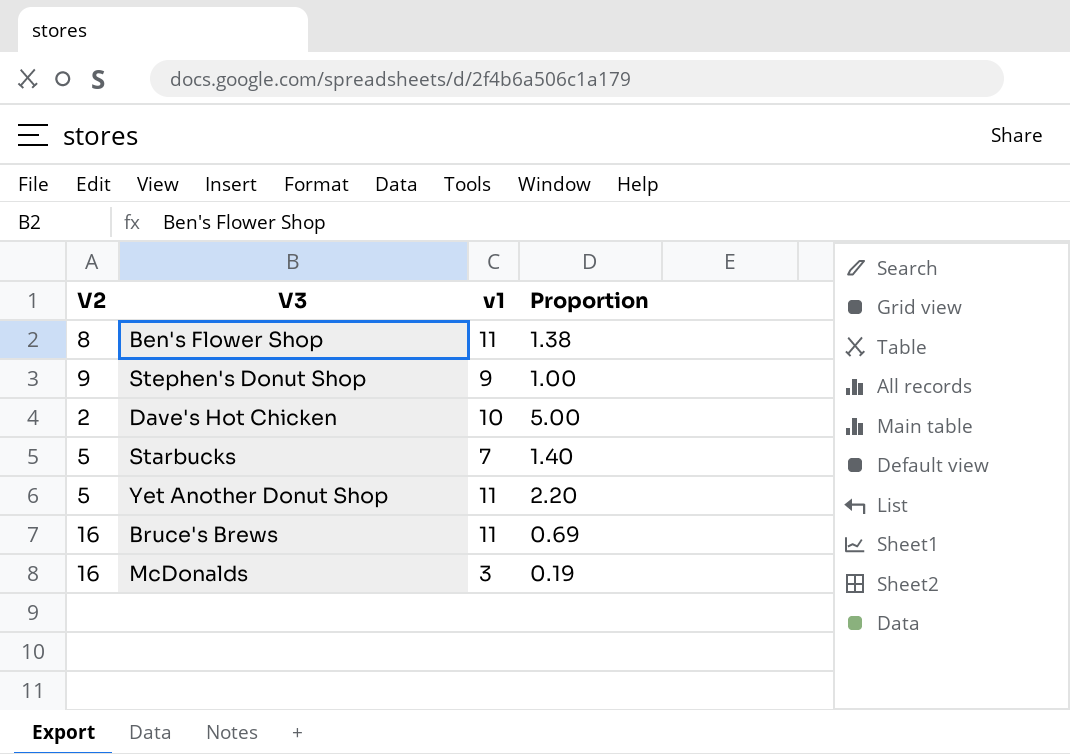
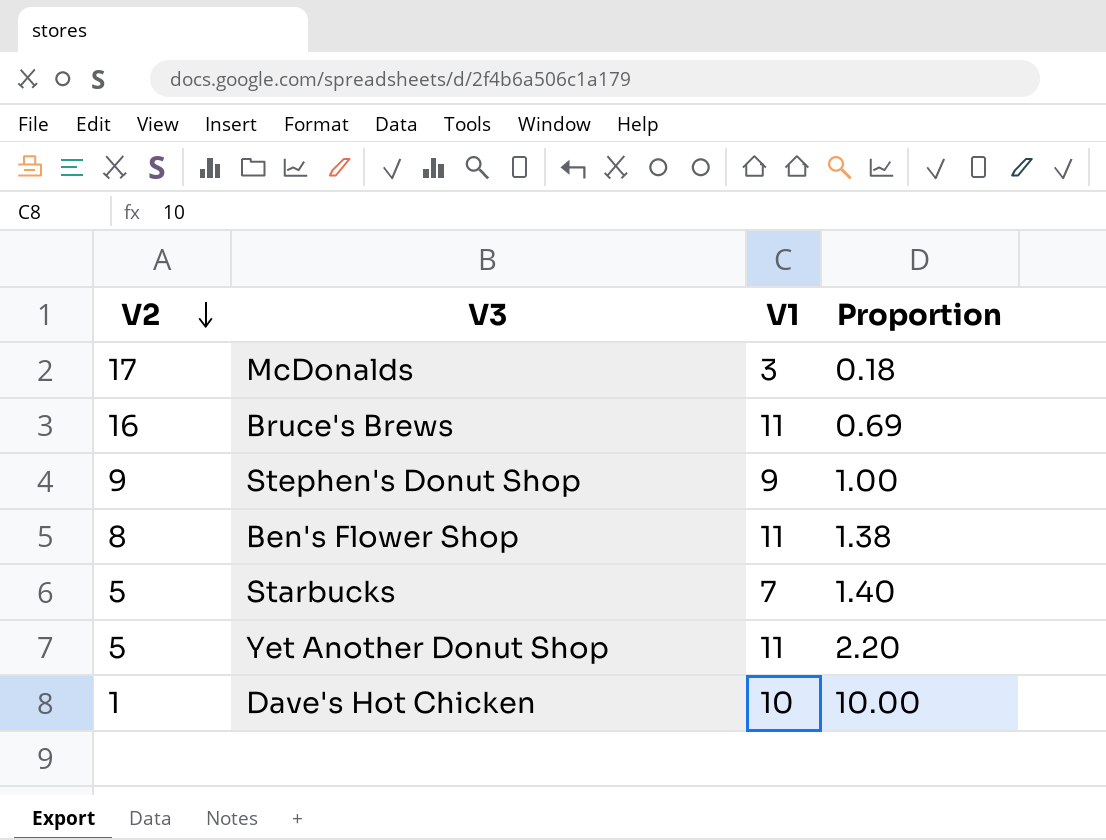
row order: none -> V2 descending
column name: v1 -> V1
McDonalds | V2: 16 -> 17
McDonalds | Proportion: 0.19 -> 0.18
Dave's Hot Chicken | V2: 2 -> 1
Dave's Hot Chicken | Proportion: 5.00 -> 10.00

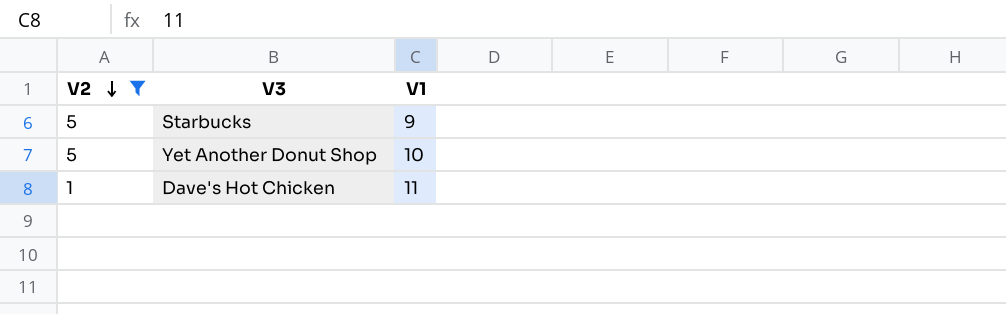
filter: none -> V2 <= 5
column Proportion | formula: [V1] / [V2] -> none
Starbucks | V1: 7 -> 9
Yet Another Donut Shop | V1: 11 -> 10
Dave's Hot Chicken | V1: 10 -> 11

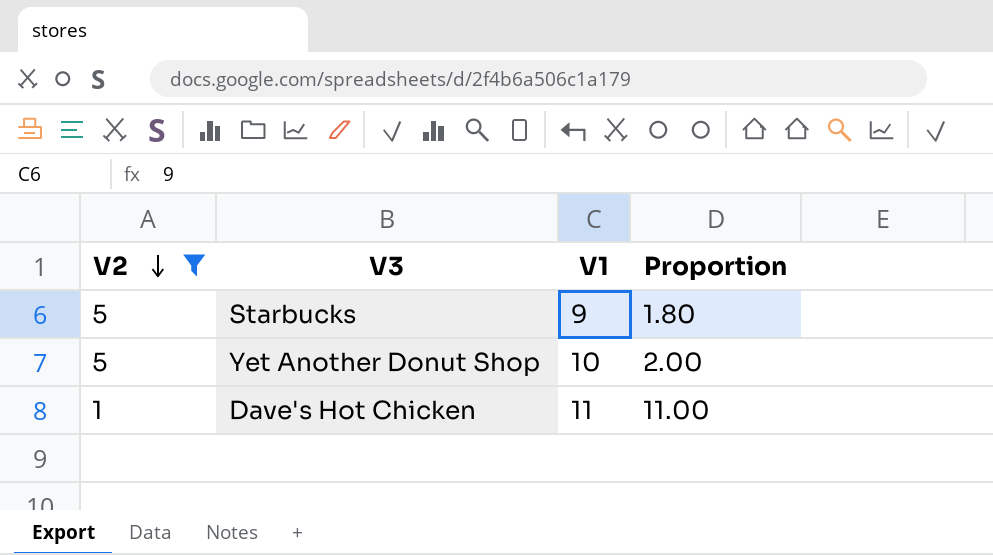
column Proportion | formula: none -> [V1] / [V2]

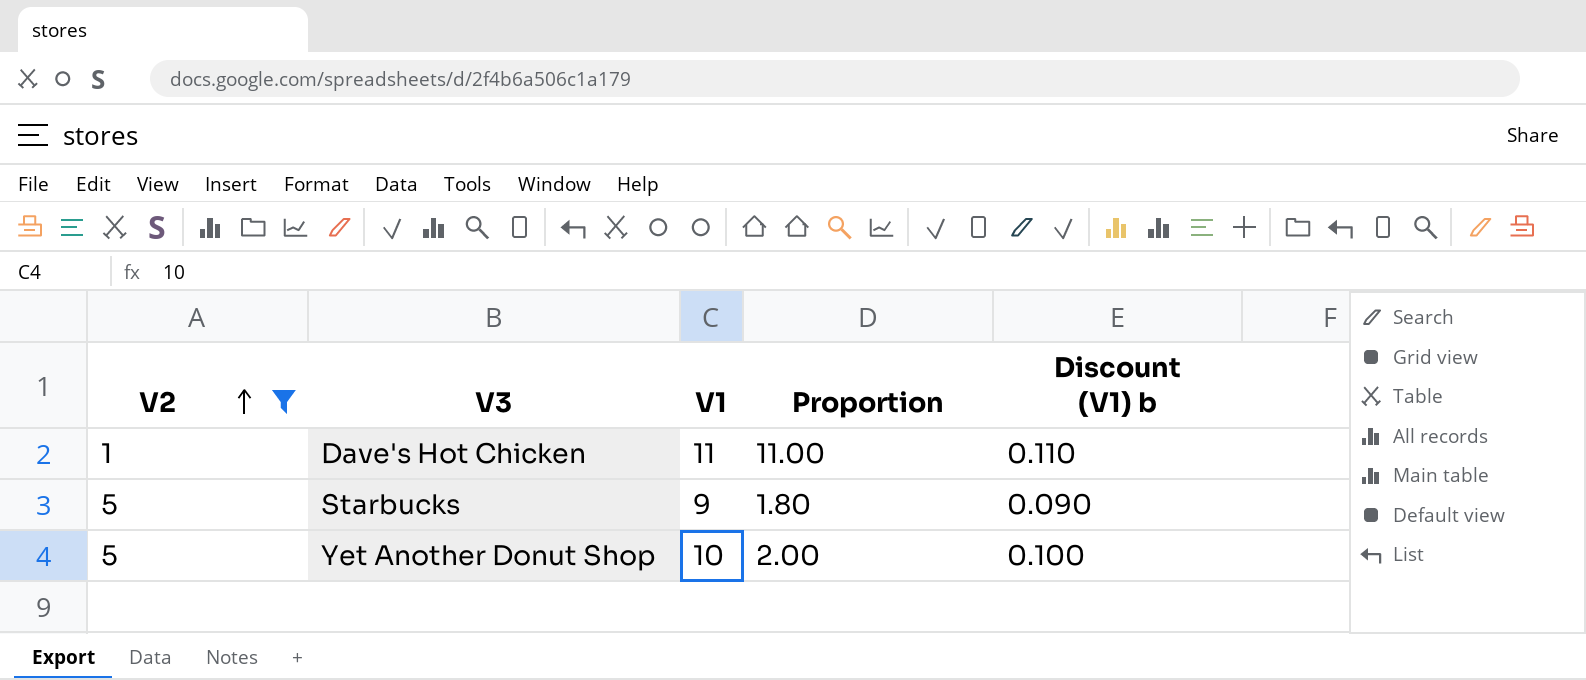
row order: V2 descending -> V2 ascending
column Discount (V1) b | formula: none -> [V1] * 0.01

